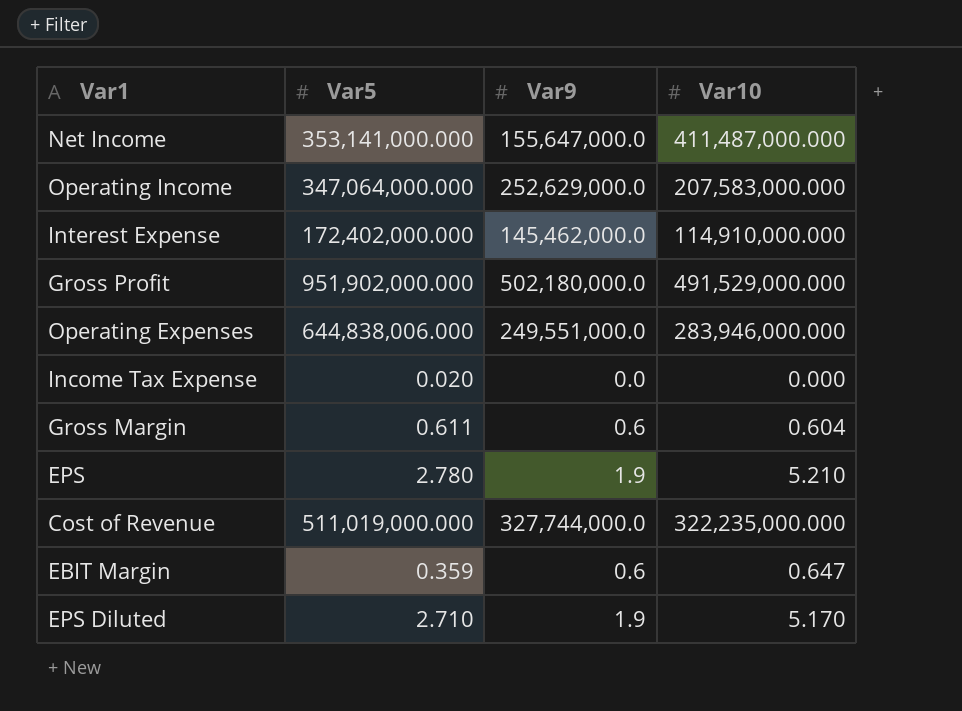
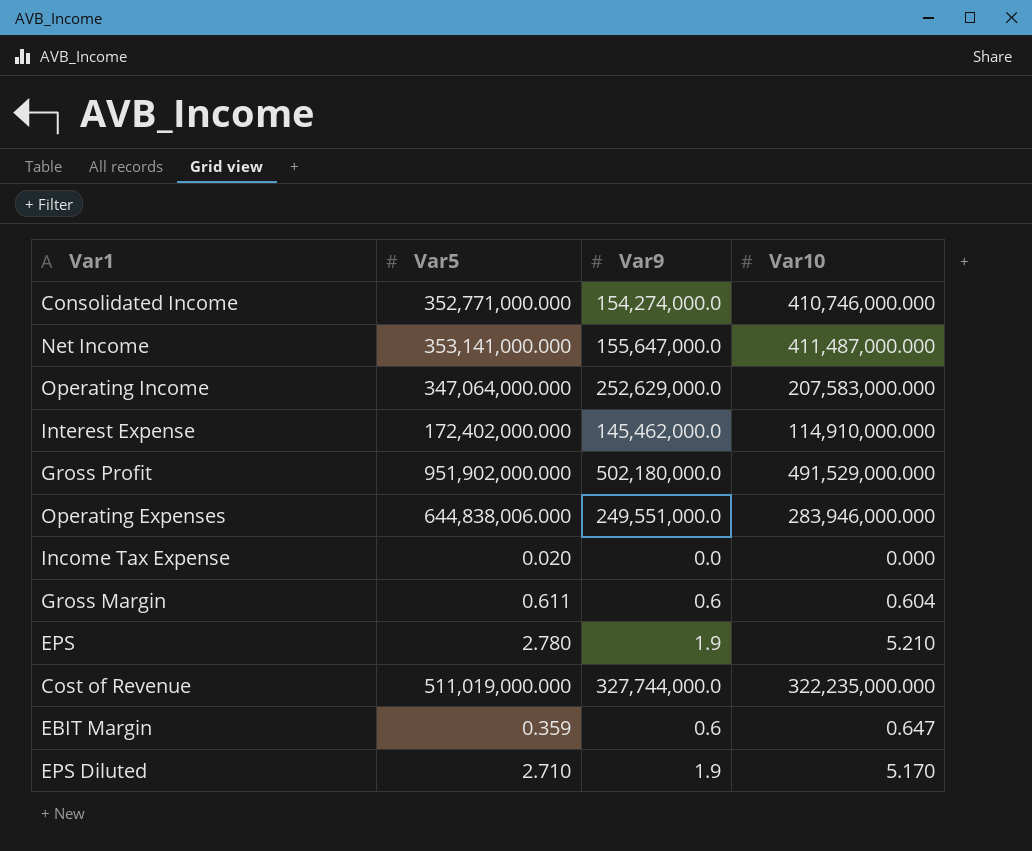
row Consolidated Income: none -> 352,771,000.000 | 154,274,000.0 | 410,746,000.000

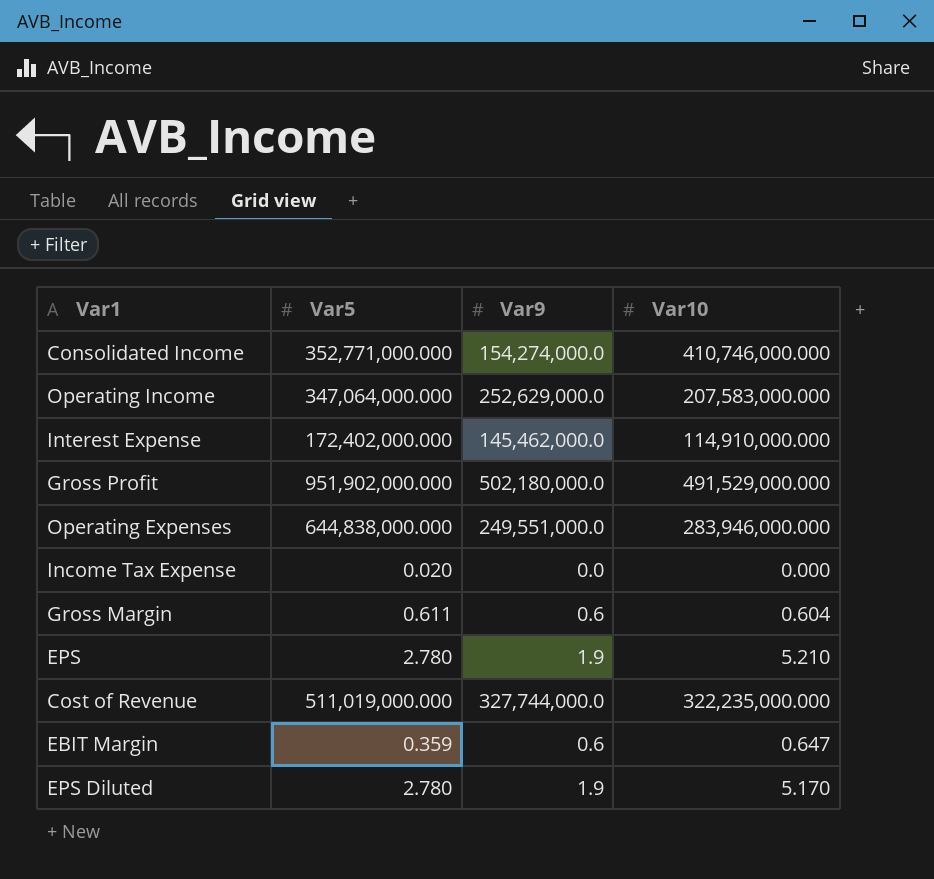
row Net Income: 353,141,000.000 | 155,647,000.0 | 411,487,000.000 -> none
Operating Expenses | Var5: 644,838,006.000 -> 644,838,000.000
EPS Diluted | Var5: 2.710 -> 2.780

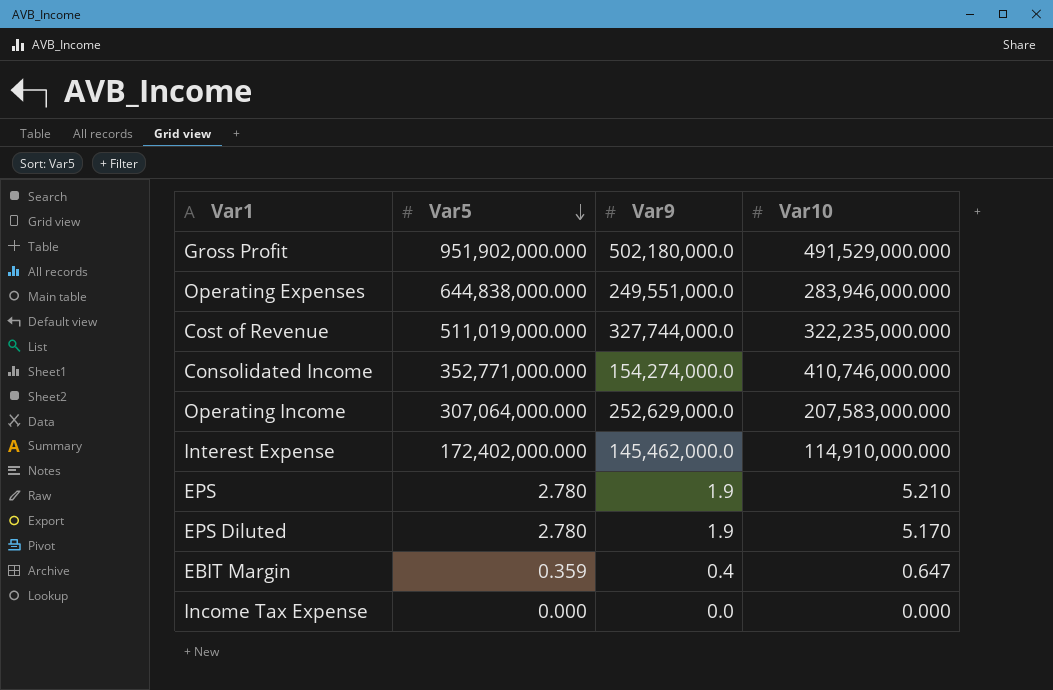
row order: none -> Var5 descending
row Gross Margin: 0.611 | 0.6 | 0.604 -> none
Operating Income | Var5: 347,064,000.000 -> 307,064,000.000
EBIT Margin | Var9: 0.6 -> 0.4
Income Tax Expense | Var5: 0.020 -> 0.000

